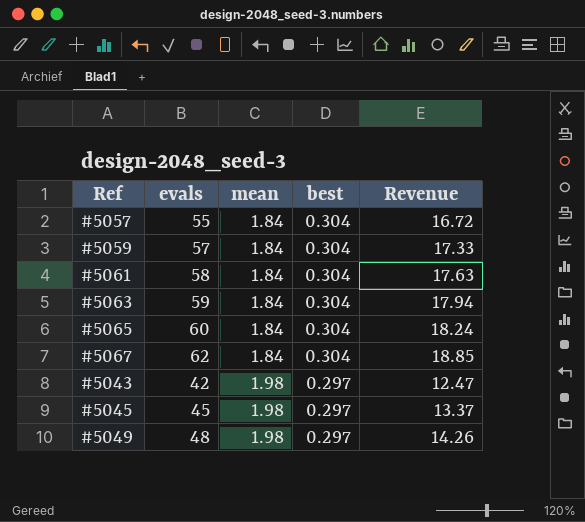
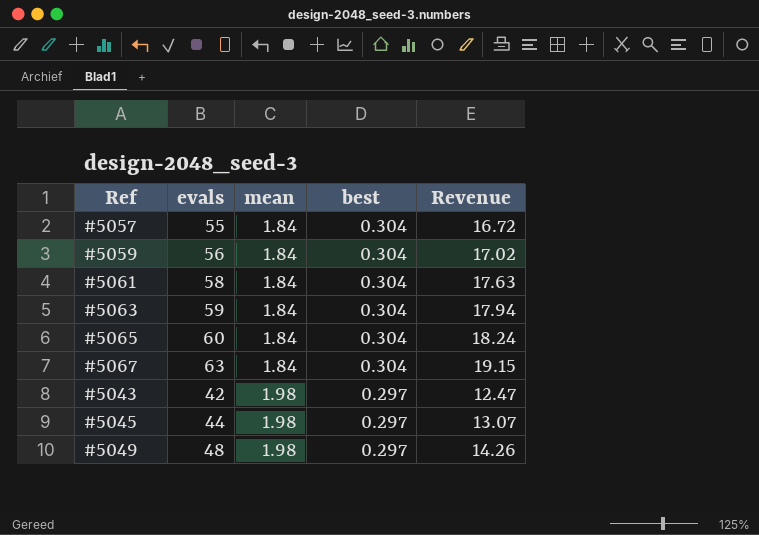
#5059 | evals: 57 -> 56
#5059 | Revenue: 17.33 -> 17.02
#5067 | evals: 62 -> 63
#5067 | Revenue: 18.85 -> 19.15
#5045 | evals: 45 -> 44
#5045 | Revenue: 13.37 -> 13.07

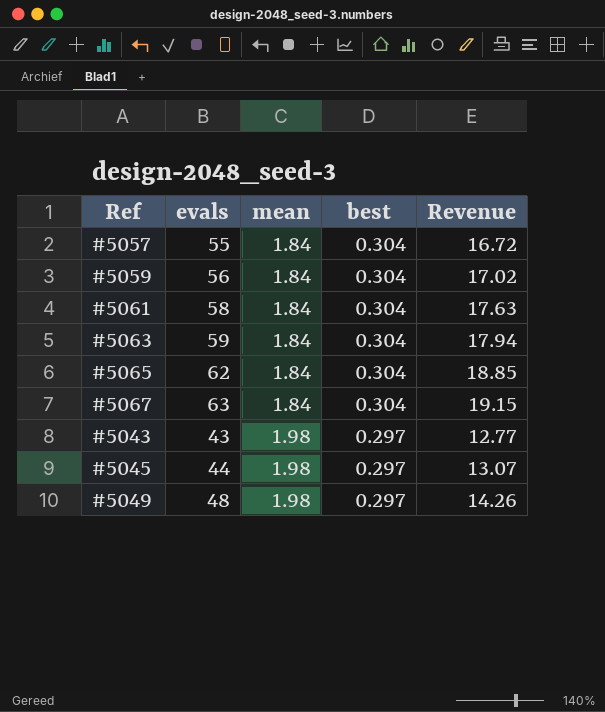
#5065 | evals: 60 -> 62
#5065 | Revenue: 18.24 -> 18.85
#5043 | evals: 42 -> 43
#5043 | Revenue: 12.47 -> 12.77

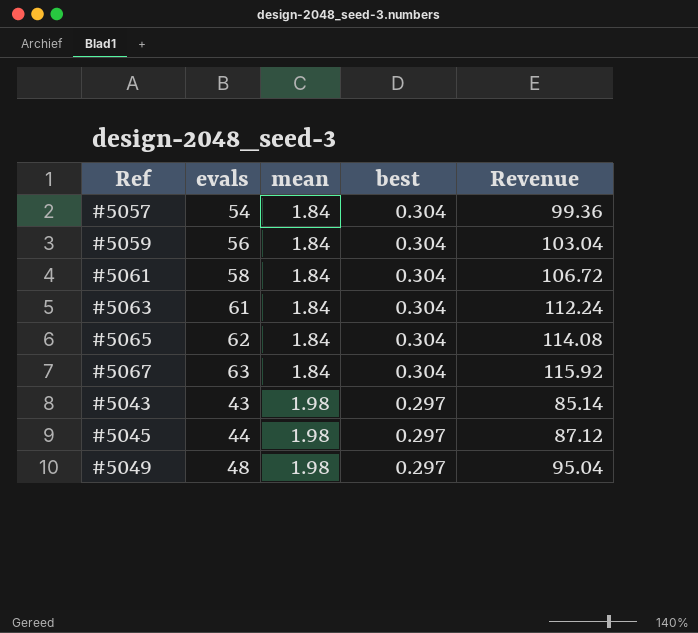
column Revenue | formula: [evals] * [best] -> [evals] * [mean]
#5057 | evals: 55 -> 54
#5063 | evals: 59 -> 61

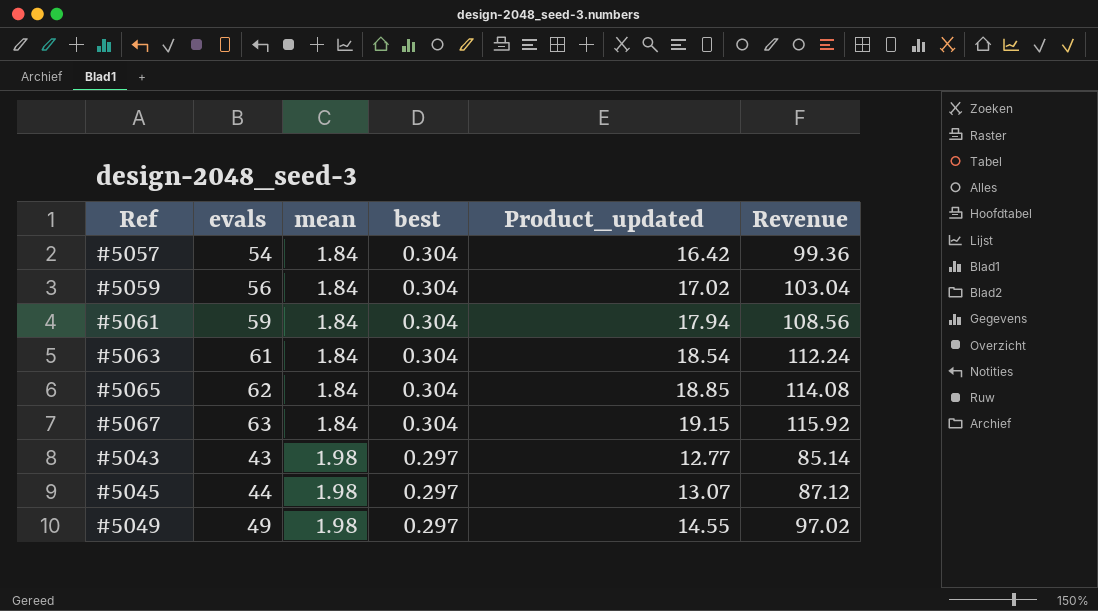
column Product_updated | formula: none -> [evals] * [best]
#5061 | evals: 58 -> 59
#5061 | Revenue: 106.72 -> 108.56
#5049 | evals: 48 -> 49
#5049 | Revenue: 95.04 -> 97.02

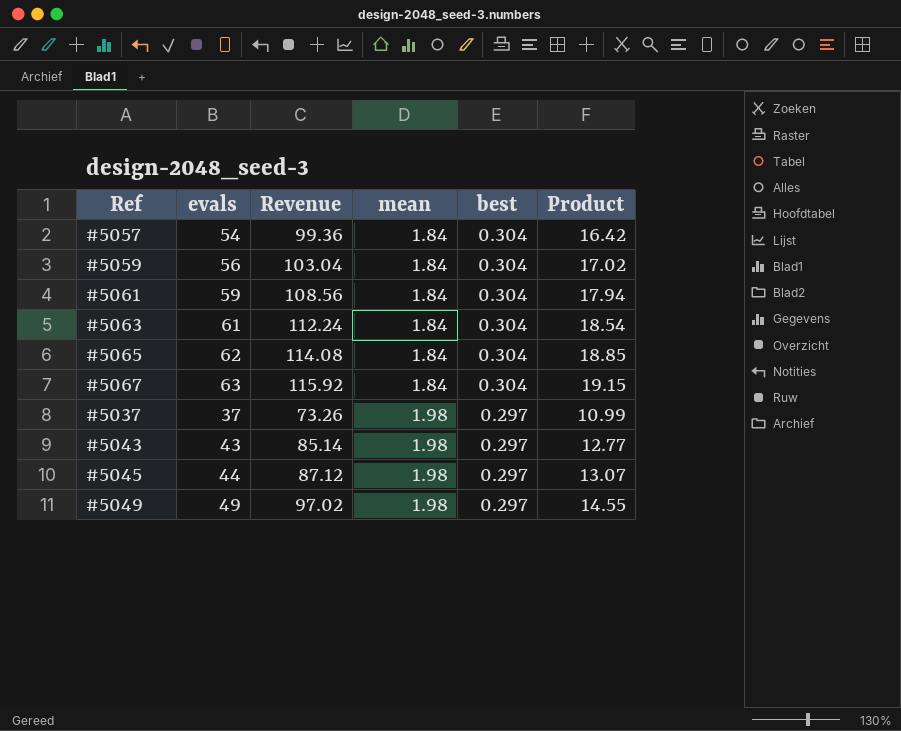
column Revenue | position: 6 -> 3
column name: Product_updated -> Product
row #5037: none -> 37 | 73.26 | 1.98 | 0.297 | 10.99

